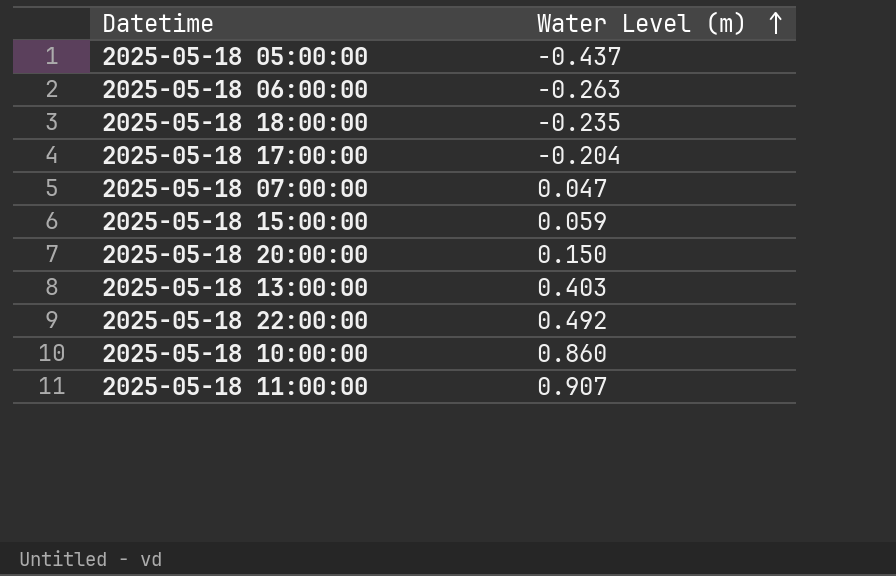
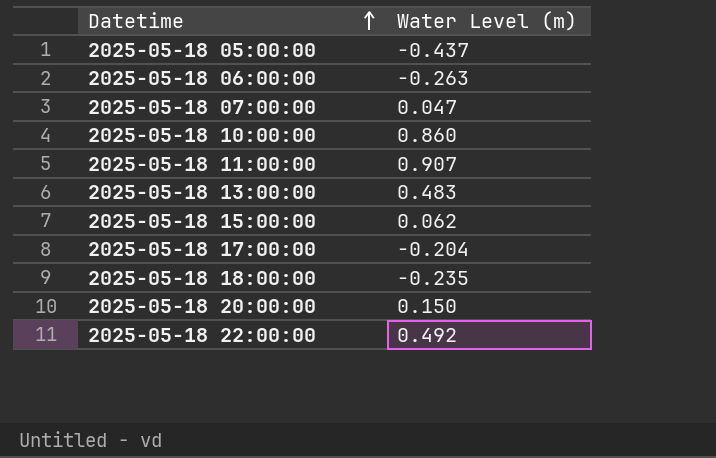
row order: Water Level (m) ascending -> Datetime ascending
2025-05-18 13:00:00 | Water Level (m): 0.403 -> 0.483
2025-05-18 15:00:00 | Water Level (m): 0.059 -> 0.062

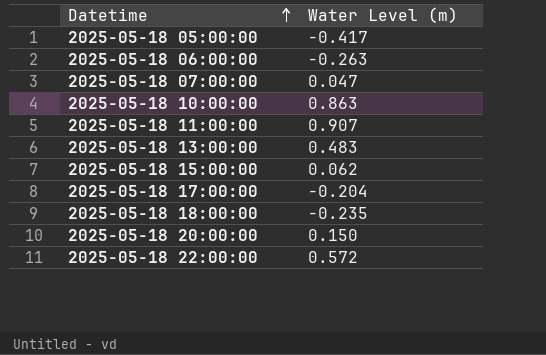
2025-05-18 05:00:00 | Water Level (m): -0.437 -> -0.417
2025-05-18 10:00:00 | Water Level (m): 0.860 -> 0.863
2025-05-18 22:00:00 | Water Level (m): 0.492 -> 0.572

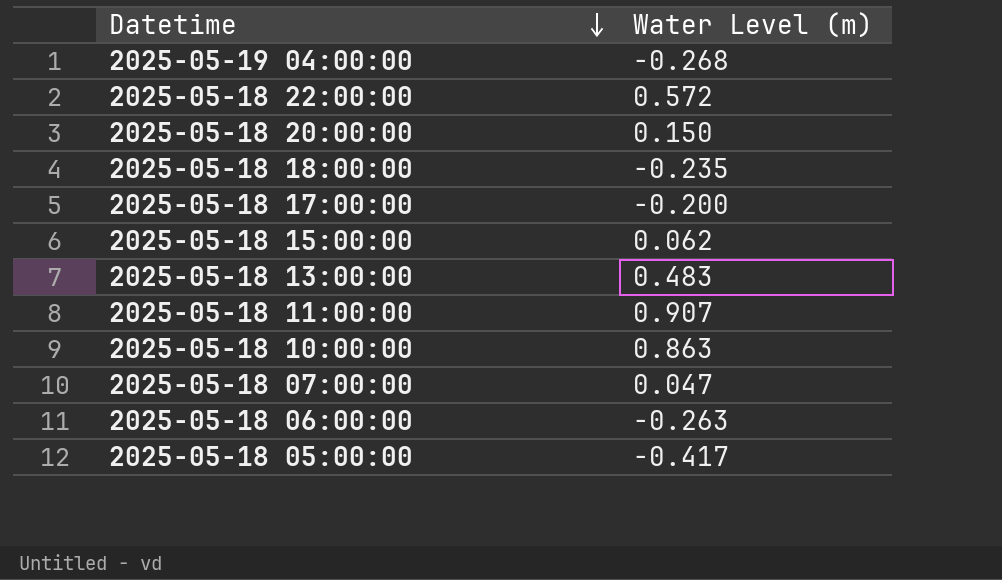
row order: Datetime ascending -> Datetime descending
row 2025-05-19 04:00:00: none -> -0.268
2025-05-18 17:00:00 | Water Level (m): -0.204 -> -0.200

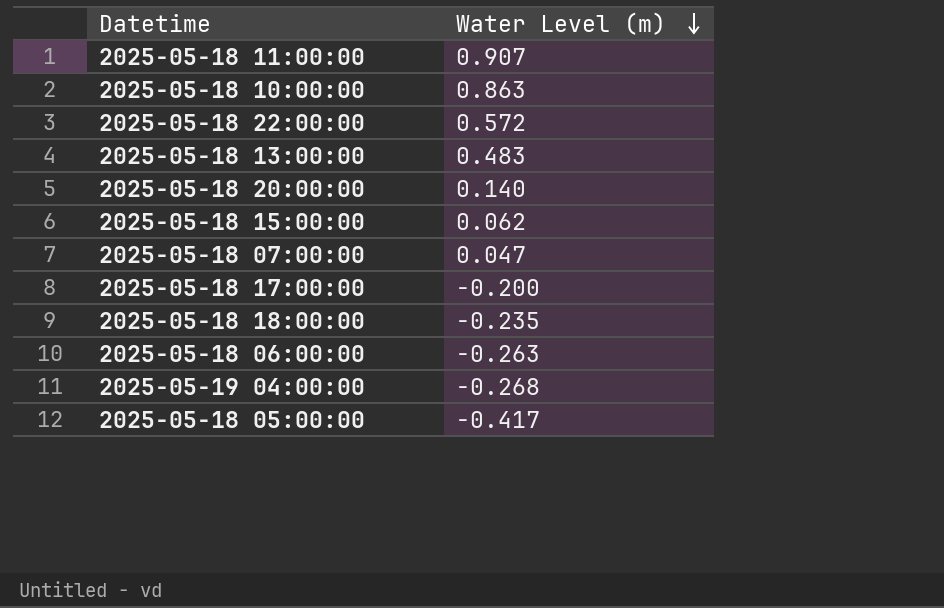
row order: Datetime descending -> Water Level (m) descending
2025-05-18 20:00:00 | Water Level (m): 0.150 -> 0.140

